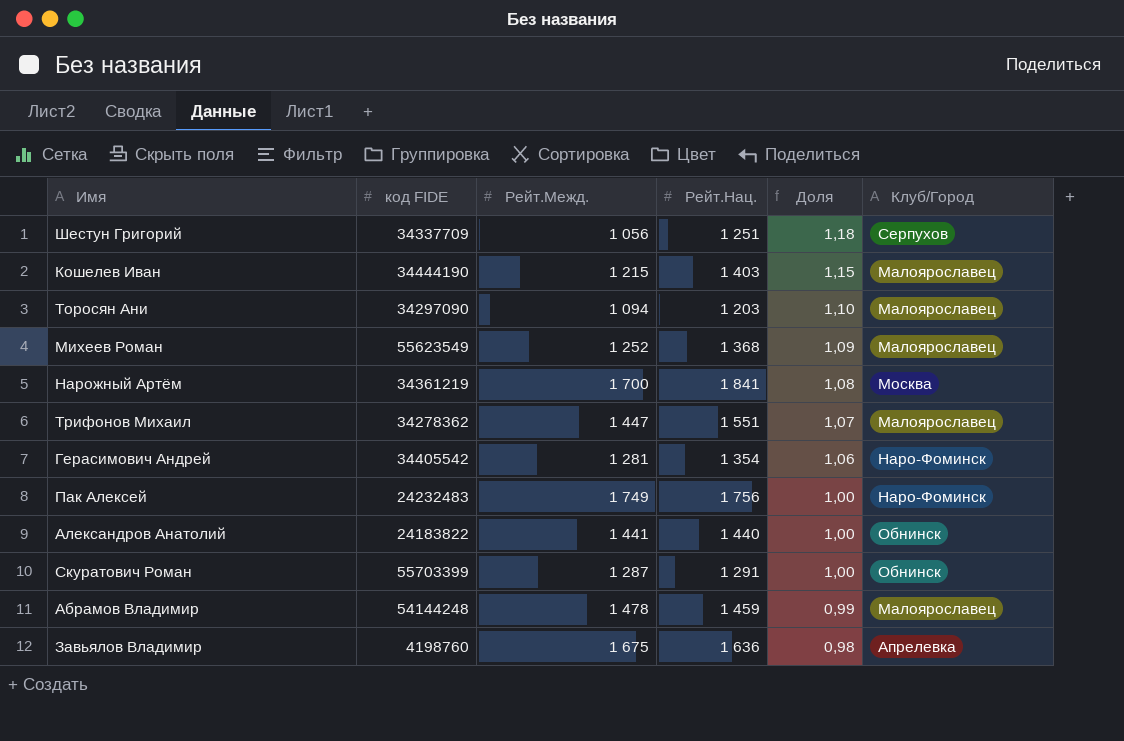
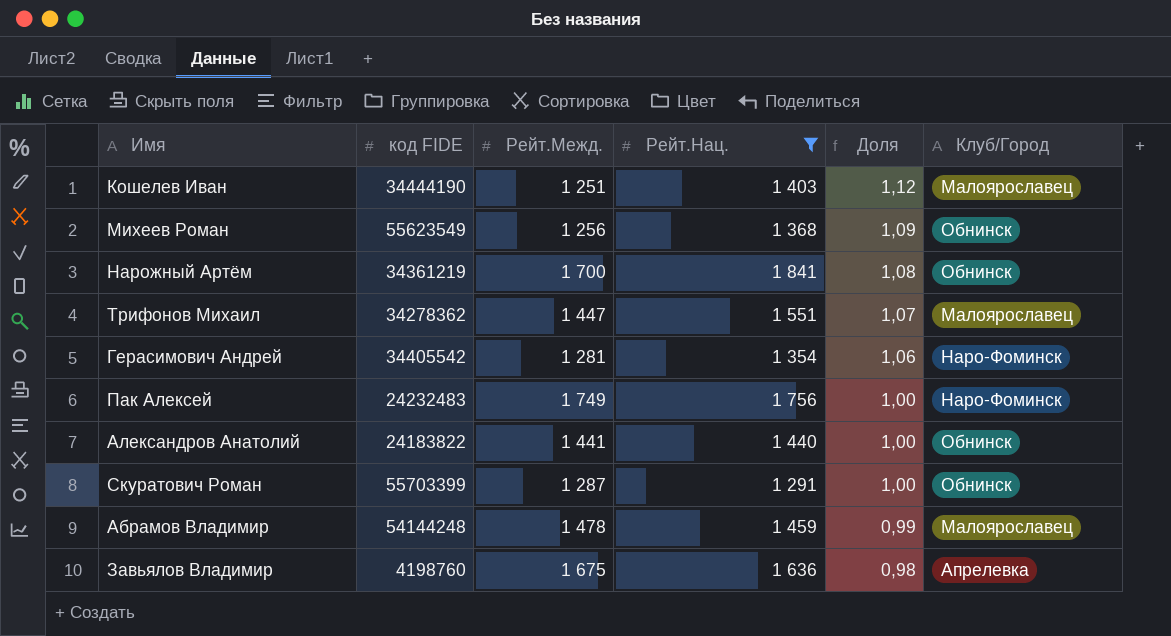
filter: none -> Рейт.Нац. >= 1 291
Кошелев Иван | Рейт.Межд.: 1 215 -> 1 251
Кошелев Иван | Доля: 1,15 -> 1,12
Михеев Роман | Рейт.Межд.: 1 252 -> 1 256
Михеев Роман | Клуб/Город: Малоярославец -> Обнинск
Нарожный Артём | Клуб/Город: Москва -> Обнинск

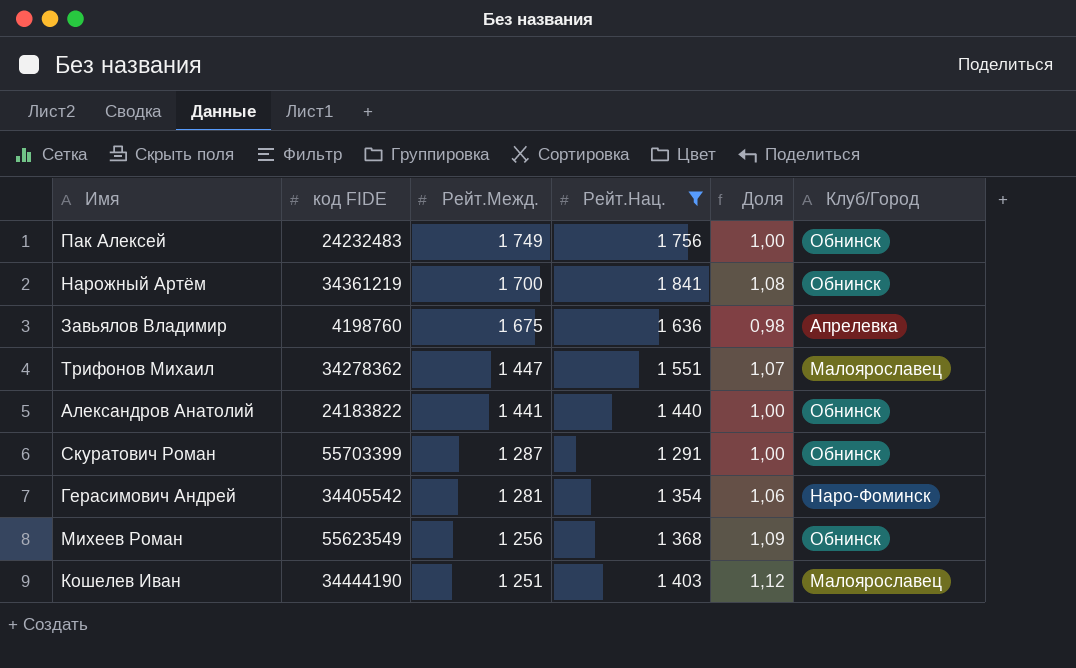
row order: Доля descending -> Рейт.Межд. descending
row Абрамов Владимир: 54144248 | 1 478 | 1 459 | 0,99 | Малоярославец -> none
Пак Алексей | Клуб/Город: Наро-Фоминск -> Обнинск

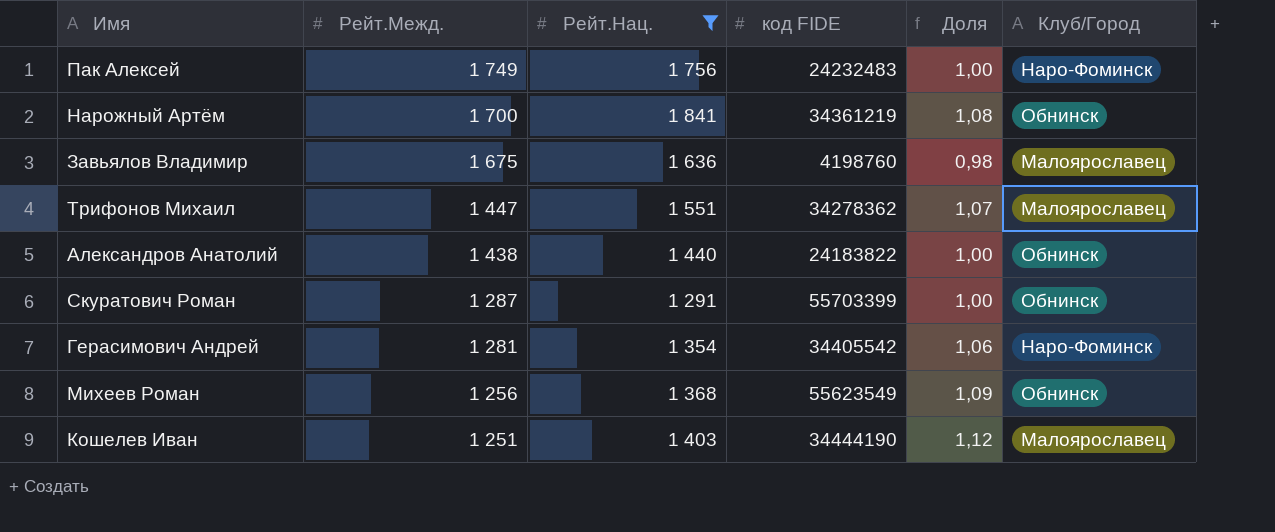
column код FIDE | position: 2 -> 4
Пак Алексей | Клуб/Город: Обнинск -> Наро-Фоминск
Завьялов Владимир | Клуб/Город: Апрелевка -> Малоярославец
Александров Анатолий | Рейт.Межд.: 1 441 -> 1 438

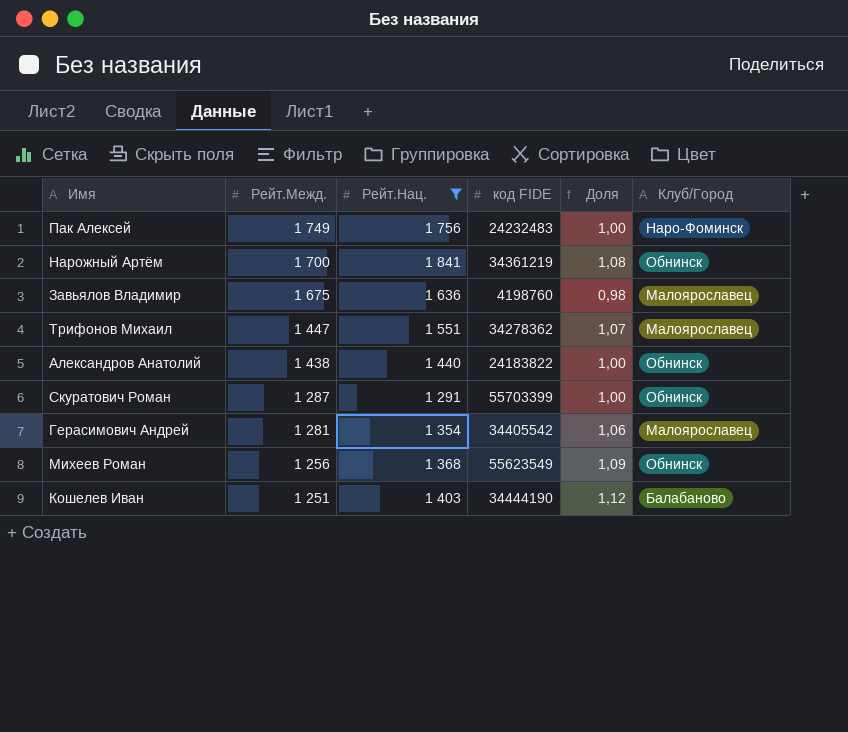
Герасимович Андрей | Клуб/Город: Наро-Фоминск -> Малоярославец
Кошелев Иван | Клуб/Город: Малоярославец -> Балабаново

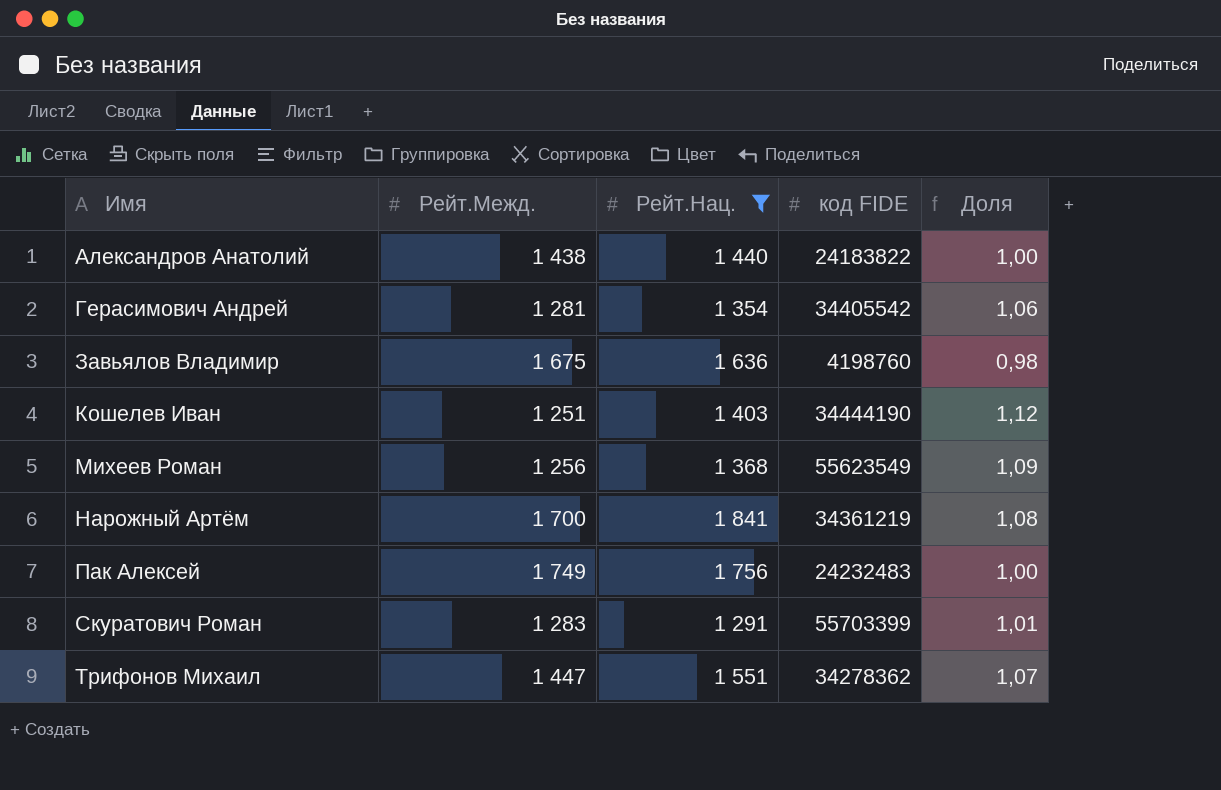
row order: Рейт.Межд. descending -> Имя ascending
column Клуб/Город | position: 6 -> none
Скуратович Роман | Рейт.Межд.: 1 287 -> 1 283
Скуратович Роман | Доля: 1,00 -> 1,01

